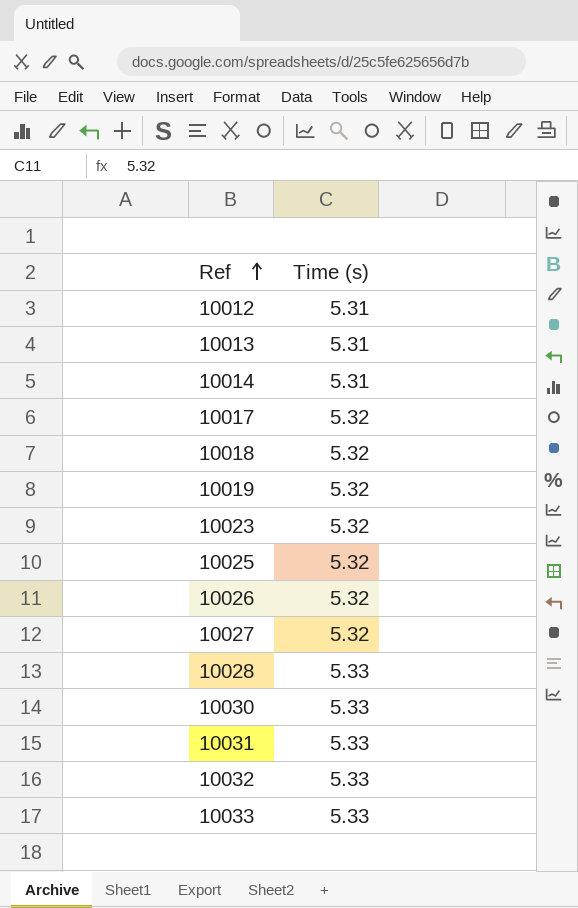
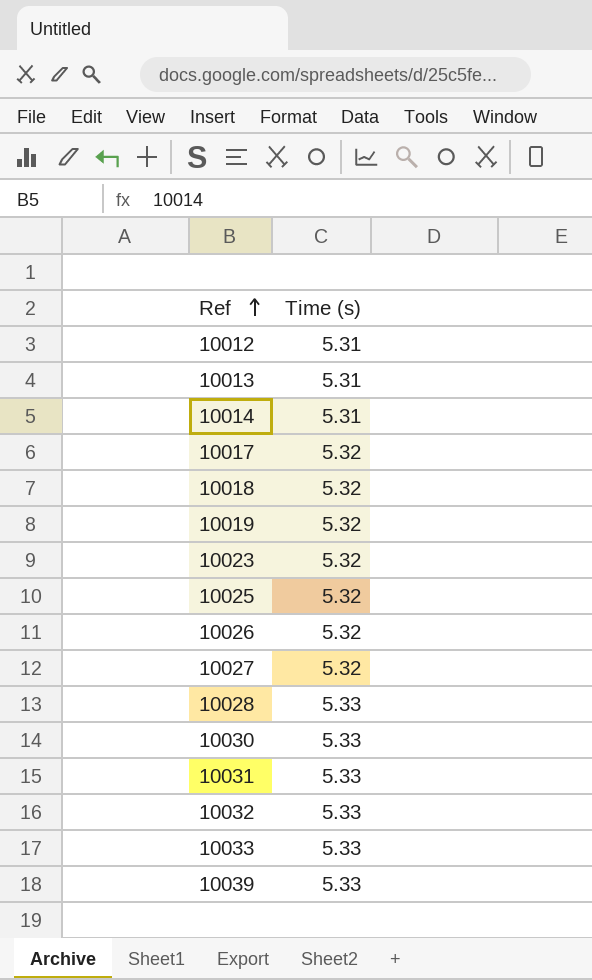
row 10039: none -> 5.33

